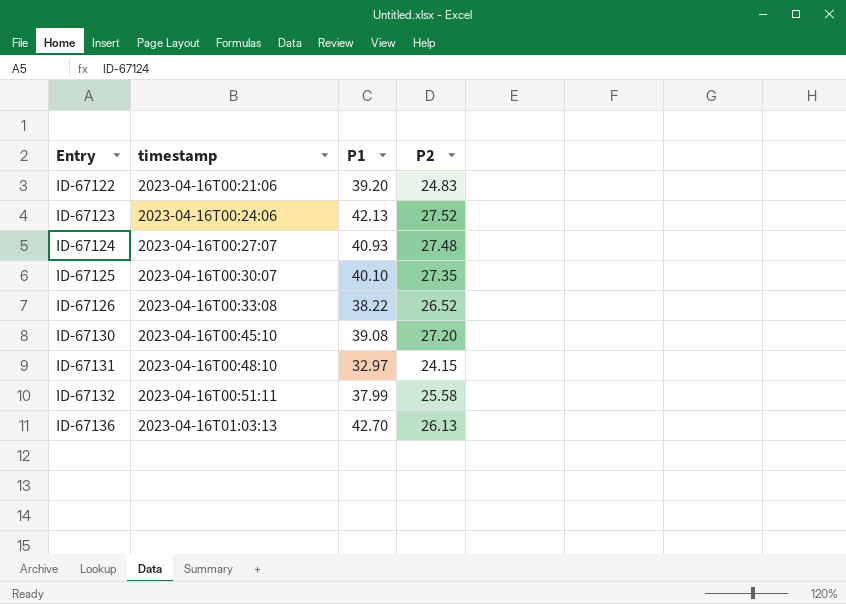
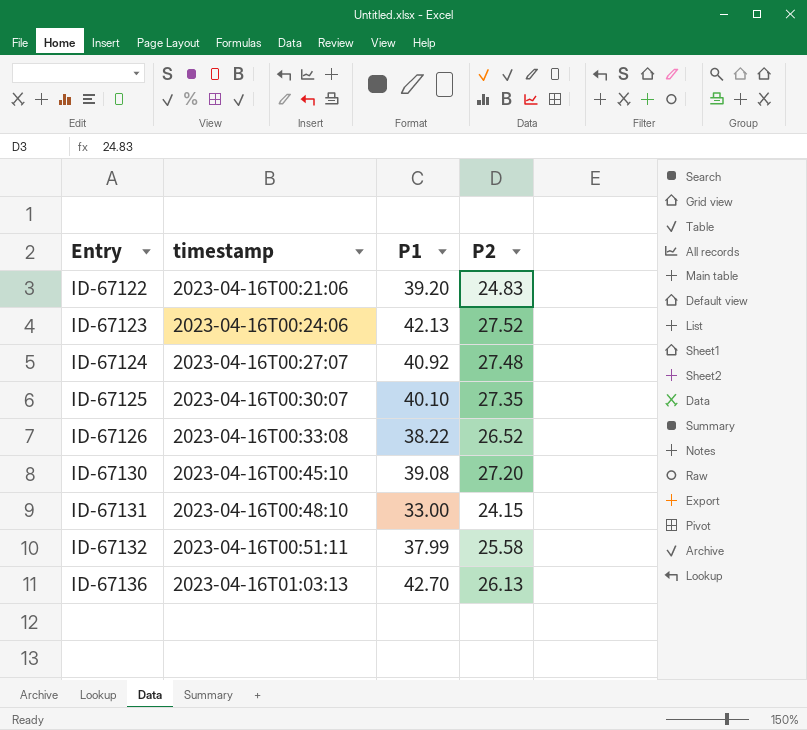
ID-67124 | P1: 40.93 -> 40.92
ID-67131 | P1: 32.97 -> 33.00

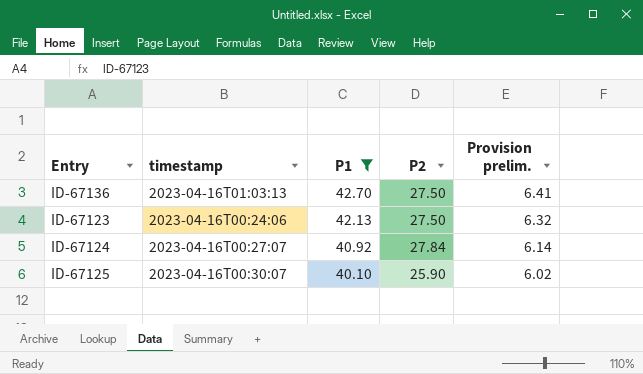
filter: none -> P1 >= 40.10
row order: Entry ascending -> P1 descending
column Provision prelim. | formula: none -> [P1] * 0.15
ID-67136 | P2: 26.13 -> 27.50
ID-67123 | P2: 27.52 -> 27.50
ID-67124 | P2: 27.48 -> 27.84
ID-67125 | P2: 27.35 -> 25.90

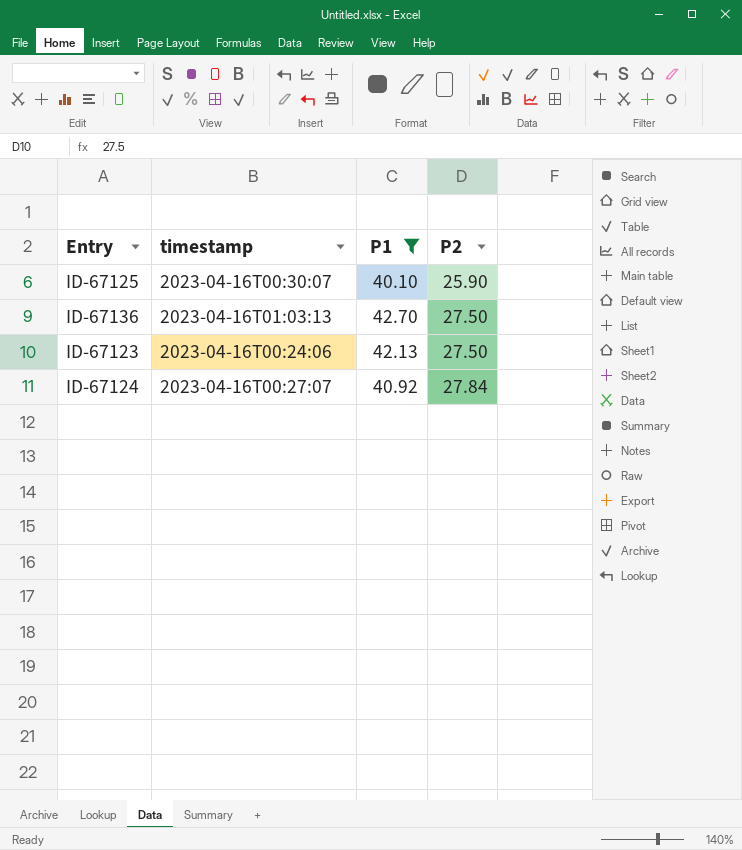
row order: P1 descending -> P2 ascending
column Provision prelim. | formula: [P1] * 0.15 -> none

